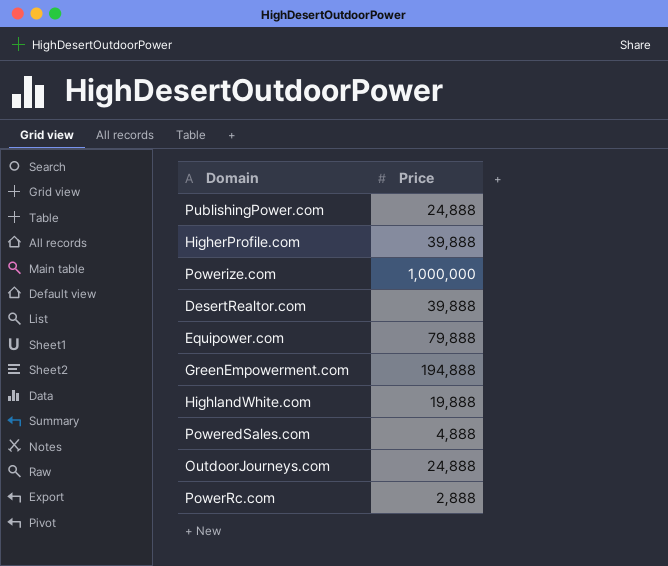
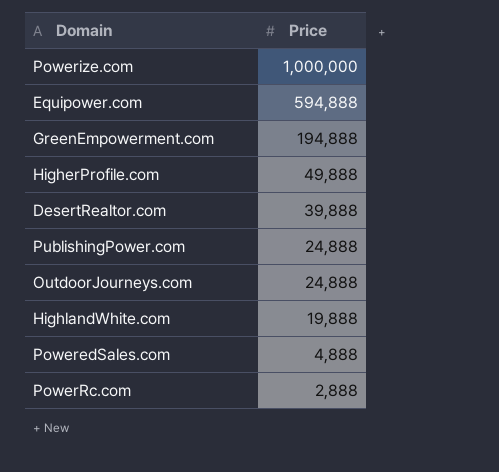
row order: none -> Price descending
Equipower.com | Price: 79,888 -> 594,888
HigherProfile.com | Price: 39,888 -> 49,888

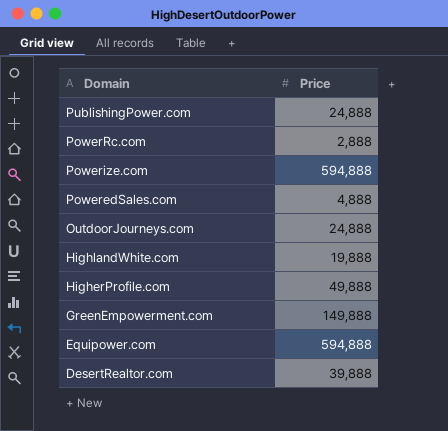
row order: Price descending -> Domain descending
Powerize.com | Price: 1,000,000 -> 594,888
GreenEmpowerment.com | Price: 194,888 -> 149,888

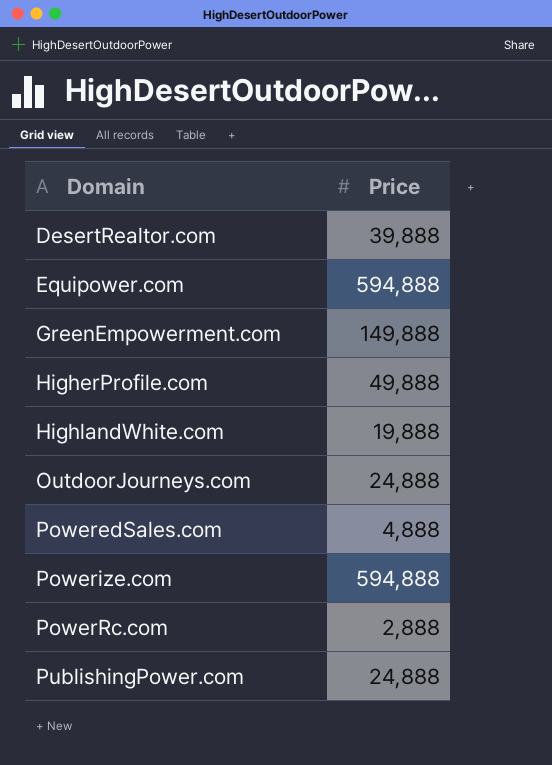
row order: Domain descending -> Domain ascending

